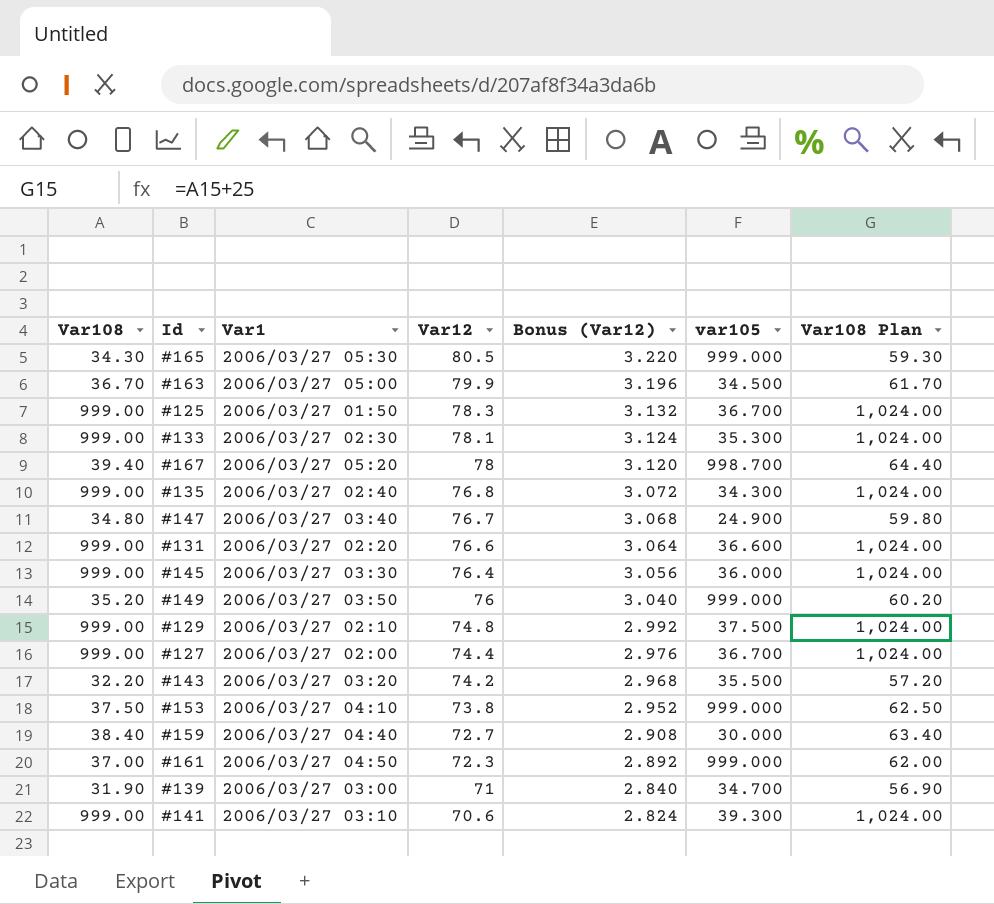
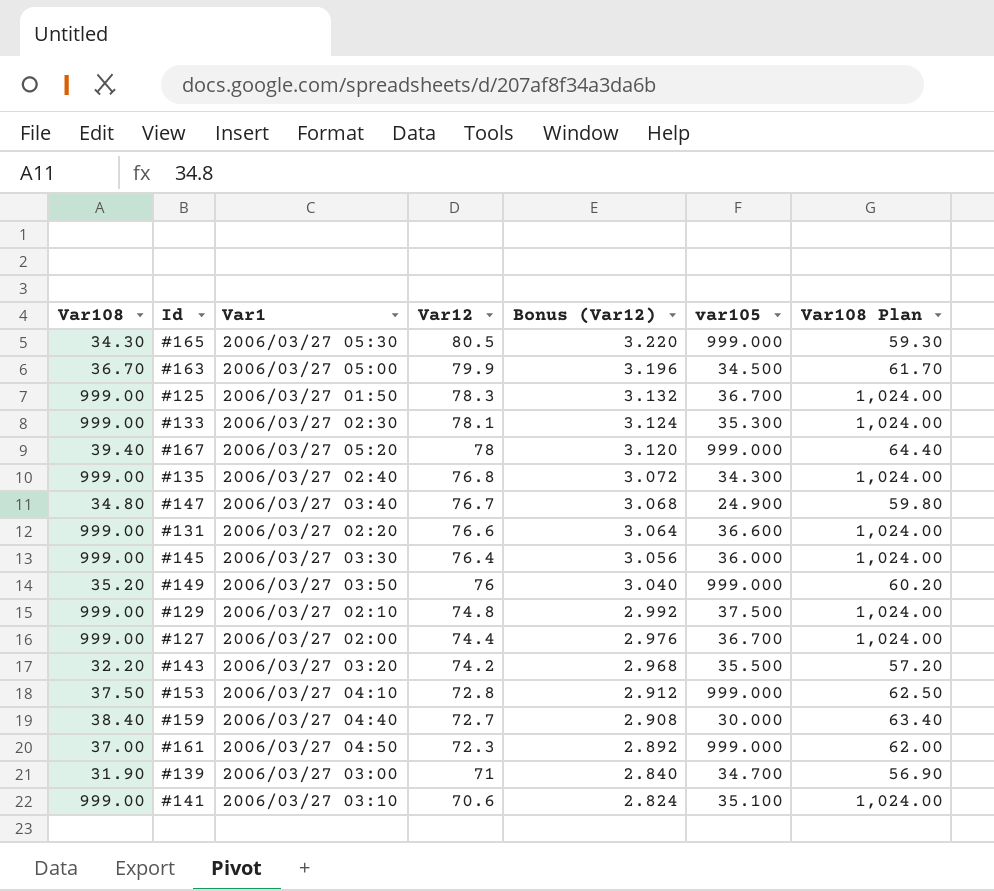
#167 | var105: 998.700 -> 999.000
#153 | Var12: 73.8 -> 72.8
#153 | Bonus (Var12): 2.952 -> 2.912
#141 | var105: 39.300 -> 35.100

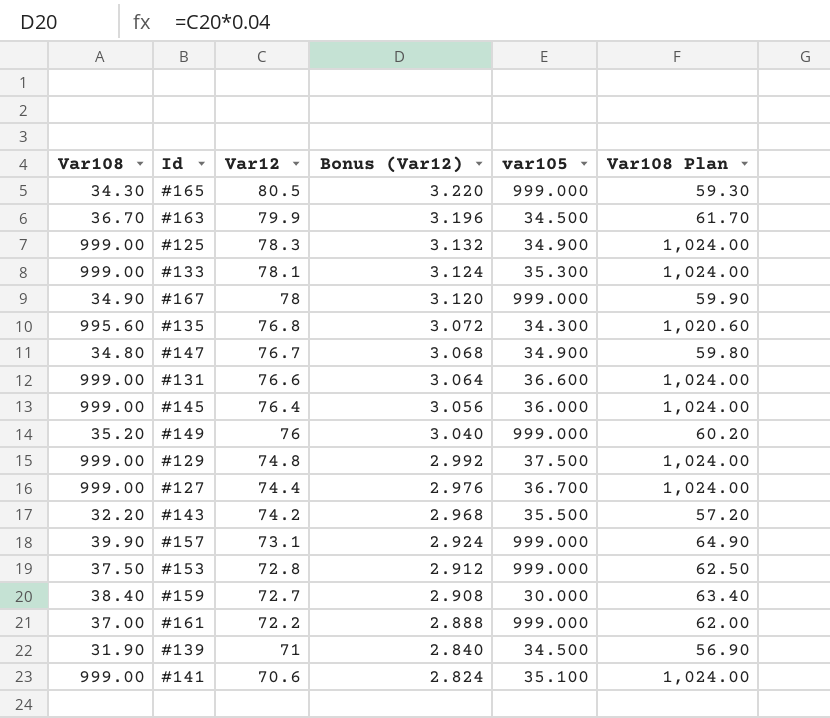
column Var1 | position: 3 -> none
#125 | var105: 36.700 -> 34.900
#167 | Var108: 39.40 -> 34.90
#167 | Var108 Plan: 64.40 -> 59.90
#135 | Var108: 999.00 -> 995.60
#135 | Var108 Plan: 1,024.00 -> 1,020.60
#147 | var105: 24.900 -> 34.900
row #157: none -> 39.90 | 73.1 | 2.924 | 999.000 | 64.90
#161 | Var12: 72.3 -> 72.2
#161 | Bonus (Var12): 2.892 -> 2.888
#139 | var105: 34.700 -> 34.500

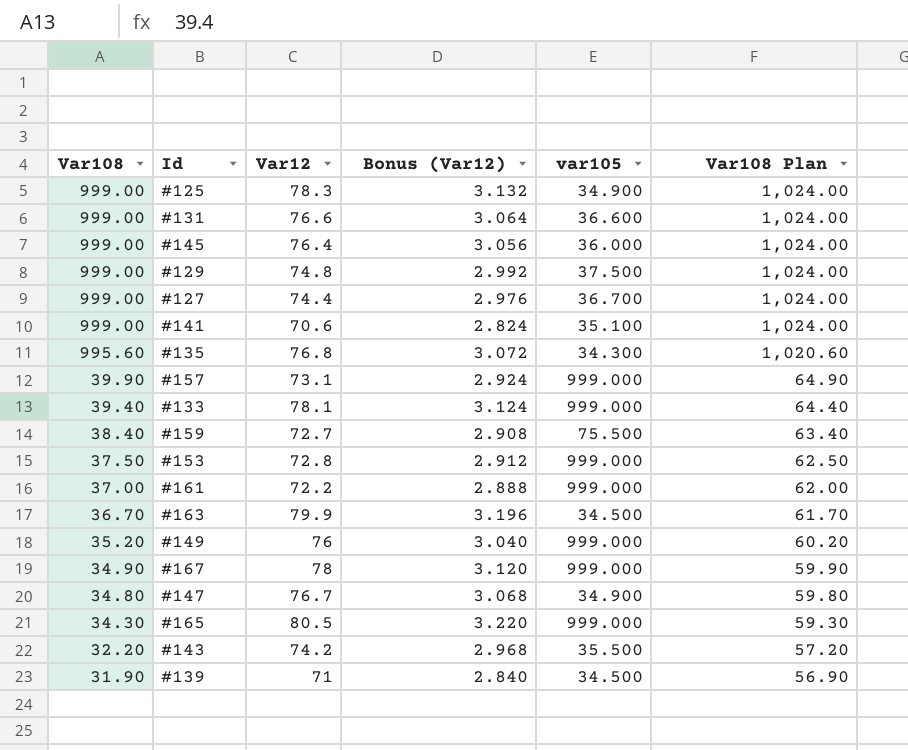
row order: Var12 descending -> Var108 descending
#133 | Var108: 999.00 -> 39.40
#133 | var105: 35.300 -> 999.000
#133 | Var108 Plan: 1,024.00 -> 64.40
#159 | var105: 30.000 -> 75.500

